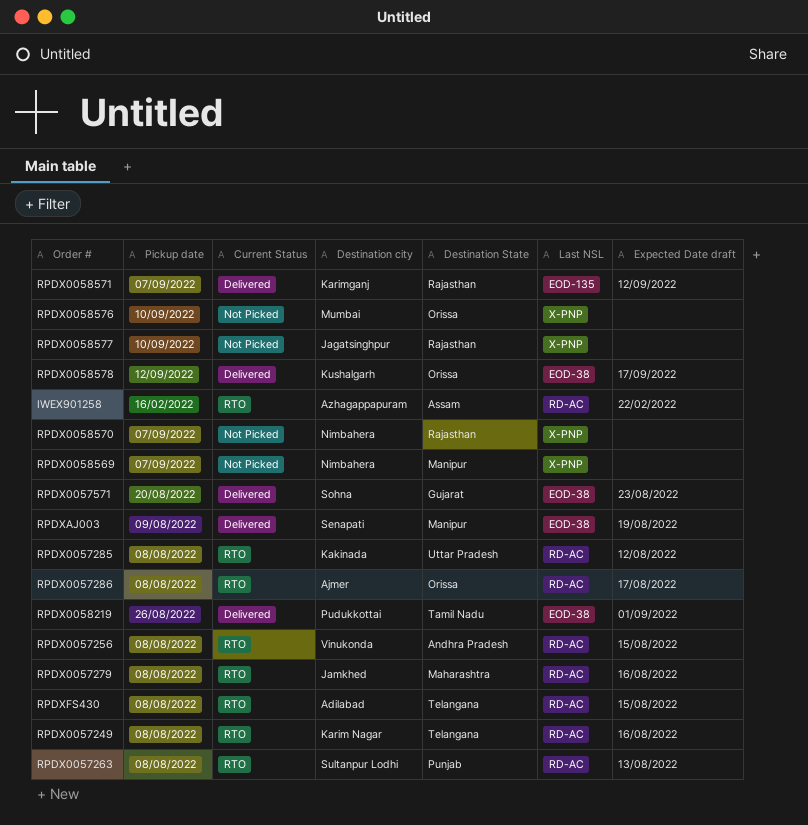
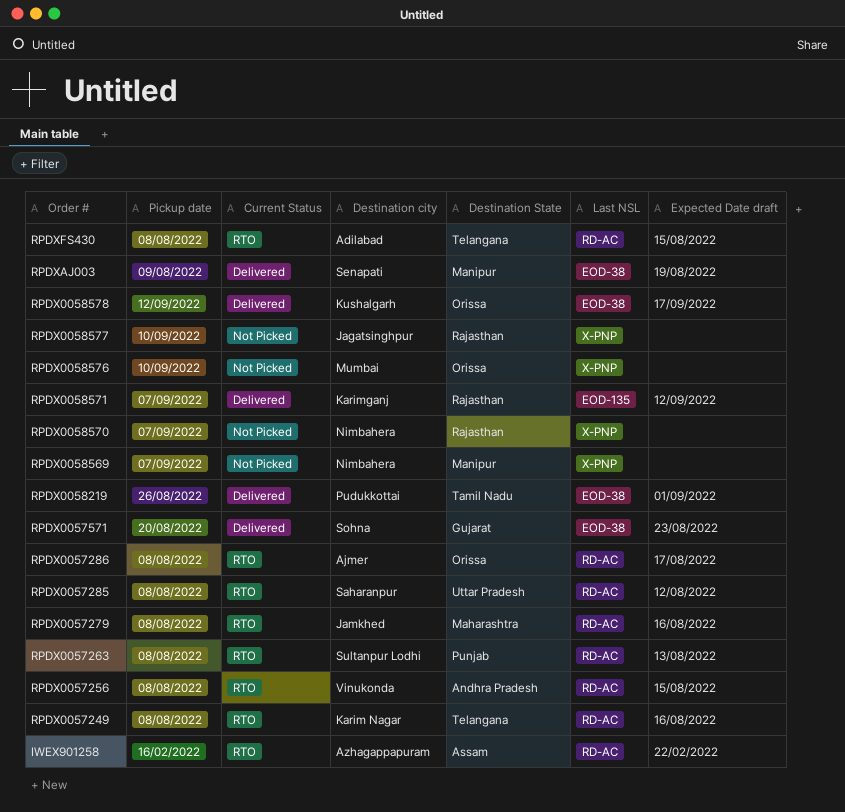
row order: none -> Order # descending
RPDX0057285 | Destination city: Kakinada -> Saharanpur

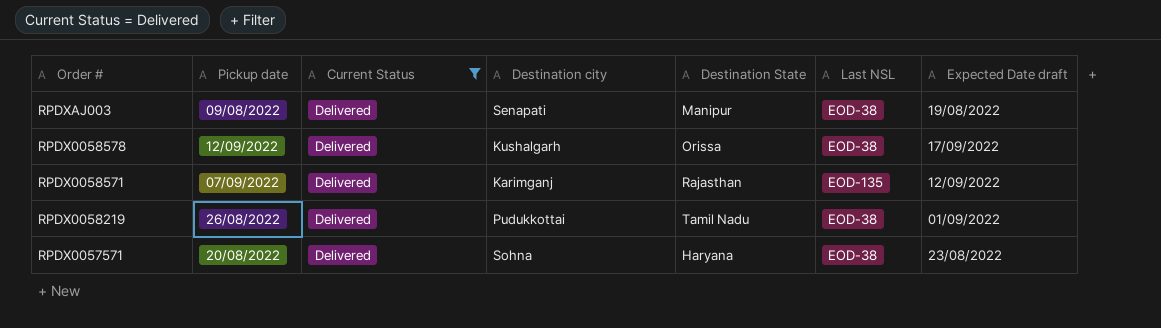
filter: none -> Current Status = Delivered
RPDX0057571 | Destination State: Gujarat -> Haryana

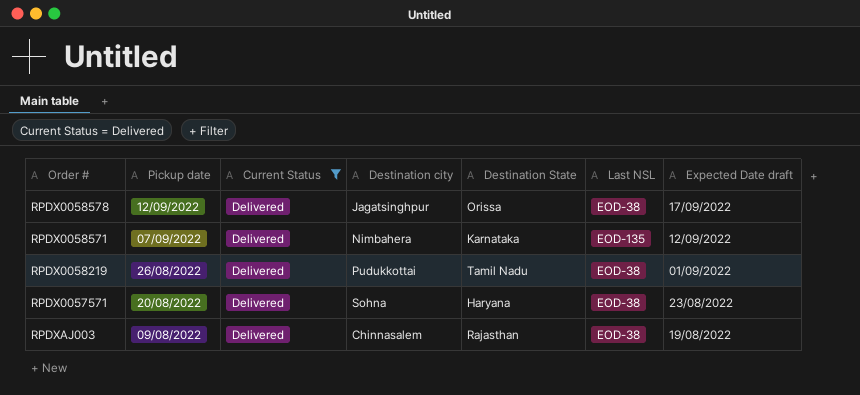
row order: Order # descending -> Pickup date descending
RPDX0058578 | Destination city: Kushalgarh -> Jagatsinghpur
RPDX0058571 | Destination city: Karimganj -> Nimbahera
RPDX0058571 | Destination State: Rajasthan -> Karnataka
RPDXAJ003 | Destination city: Senapati -> Chinnasalem
RPDXAJ003 | Destination State: Manipur -> Rajasthan

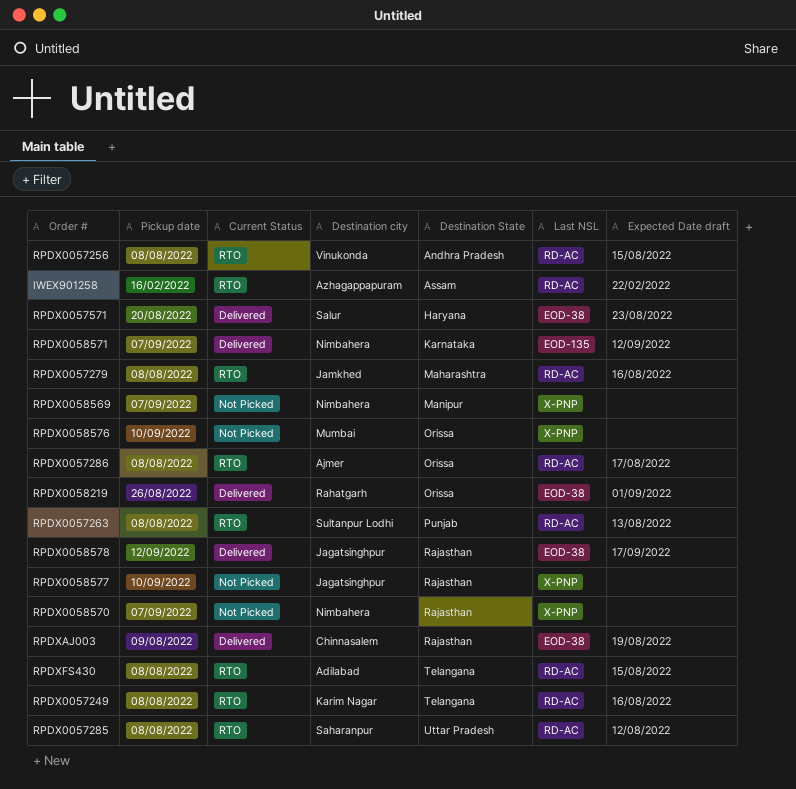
filter: Current Status = Delivered -> none
row order: Pickup date descending -> Destination State ascending
RPDX0057571 | Destination city: Sohna -> Salur
RPDX0058219 | Destination city: Pudukkottai -> Rahatgarh
RPDX0058219 | Destination State: Tamil Nadu -> Orissa
RPDX0058578 | Destination State: Orissa -> Rajasthan

